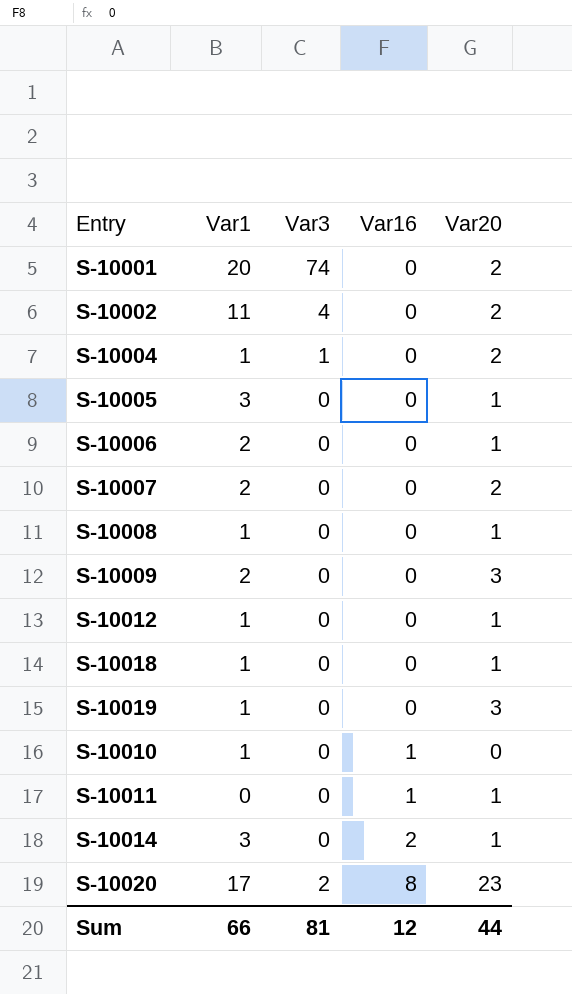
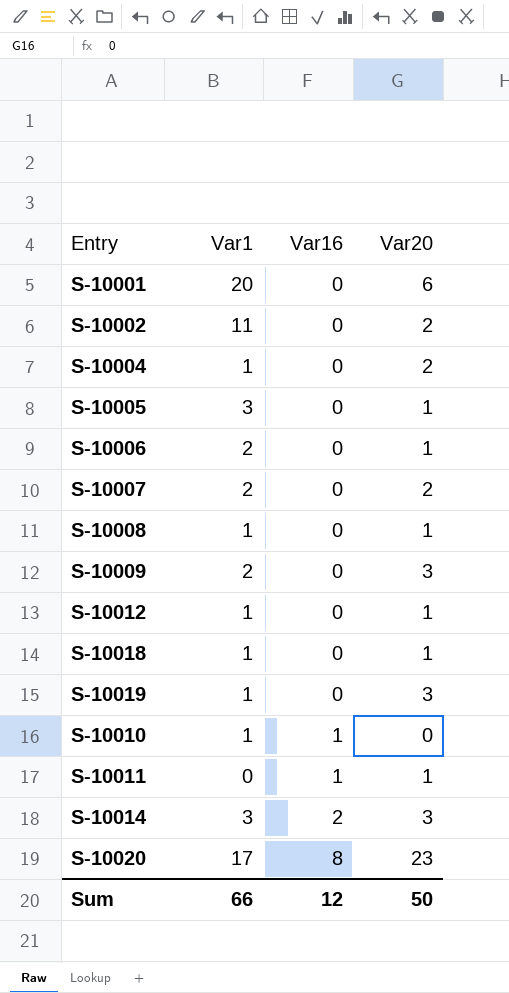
column Var3 | position: 3 -> none
S-10001 | Var20: 2 -> 6
S-10014 | Var20: 1 -> 3
Sum | Var20: 44 -> 50

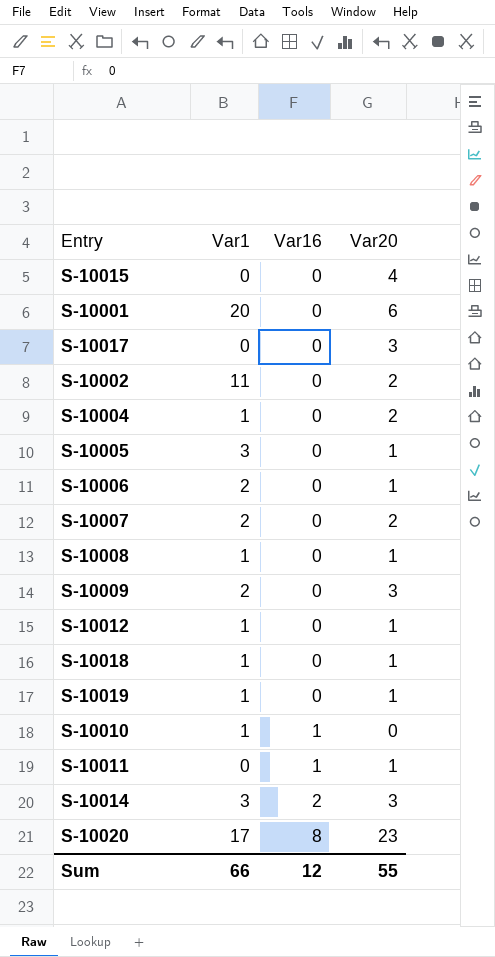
row S-10015: none -> 0 | 0 | 4
row S-10017: none -> 0 | 0 | 3
S-10019 | Var20: 3 -> 1
Sum | Var20: 50 -> 55

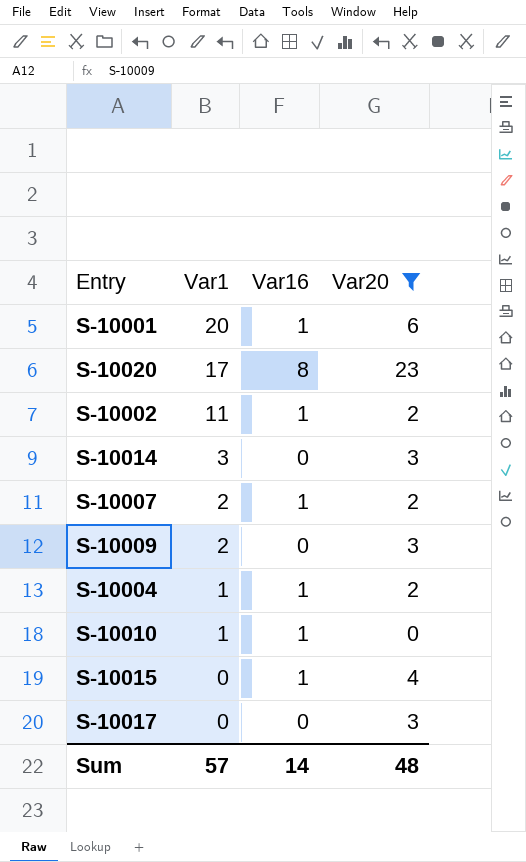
filter: none -> Var20 != 1
row order: Var16 ascending -> Var1 descending
S-10001 | Var16: 0 -> 1
S-10002 | Var16: 0 -> 1
S-10014 | Var16: 2 -> 0
S-10007 | Var16: 0 -> 1
S-10004 | Var16: 0 -> 1
S-10015 | Var16: 0 -> 1
Sum | Var1: 66 -> 57
Sum | Var16: 12 -> 14
Sum | Var20: 55 -> 48

